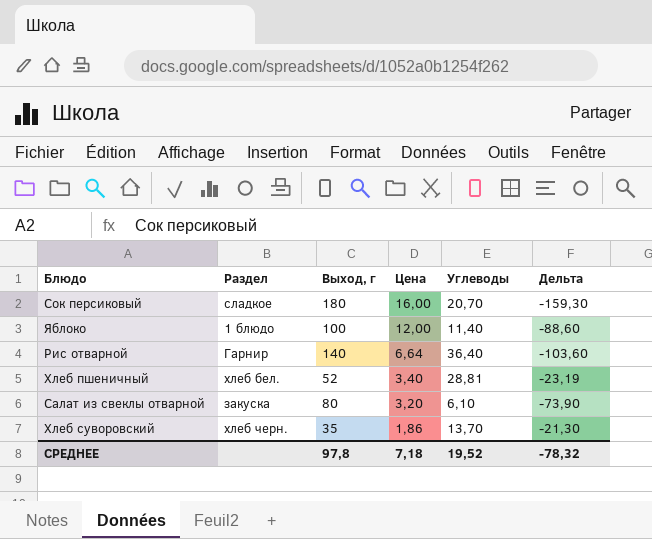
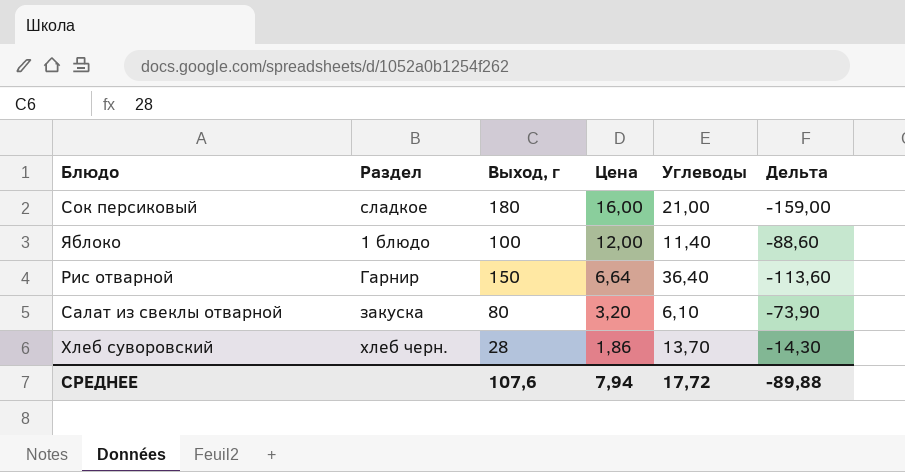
row Хлеб пшеничный: хлеб бел. | 52 | 3,40 | 28,81 | -23,19 -> none
Сок персиковый | Углеводы: 20,70 -> 21,00
Сок персиковый | Дельта: -159,30 -> -159,00
Рис отварной | Выход, г: 140 -> 150
Рис отварной | Дельта: -103,60 -> -113,60
Хлеб суворовский | Выход, г: 35 -> 28
Хлеб суворовский | Дельта: -21,30 -> -14,30
СРЕДНЕЕ | Выход, г: 97,8 -> 107,6
СРЕДНЕЕ | Цена: 7,18 -> 7,94
СРЕДНЕЕ | Углеводы: 19,52 -> 17,72
СРЕДНЕЕ | Дельта: -78,32 -> -89,88

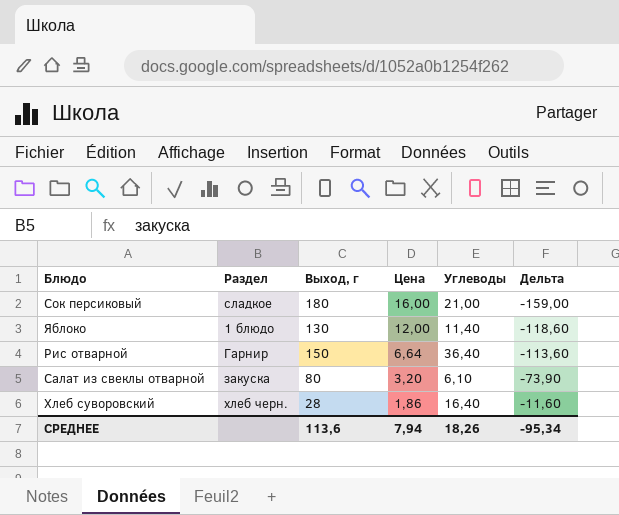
Яблоко | Выход, г: 100 -> 130
Яблоко | Дельта: -88,60 -> -118,60
Хлеб суворовский | Углеводы: 13,70 -> 16,40
Хлеб суворовский | Дельта: -14,30 -> -11,60
СРЕДНЕЕ | Выход, г: 107,6 -> 113,6
СРЕДНЕЕ | Углеводы: 17,72 -> 18,26
СРЕДНЕЕ | Дельта: -89,88 -> -95,34

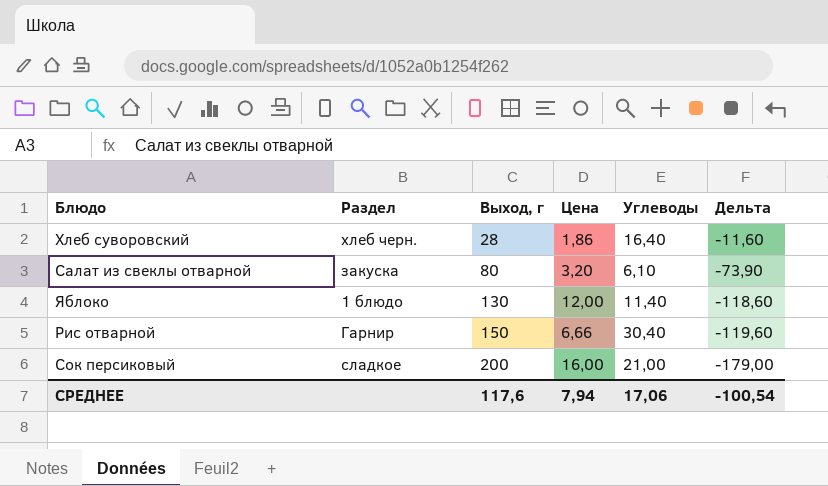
row order: Цена descending -> Выход, г ascending
Рис отварной | Цена: 6,64 -> 6,66
Рис отварной | Углеводы: 36,40 -> 30,40
Рис отварной | Дельта: -113,60 -> -119,60
Сок персиковый | Выход, г: 180 -> 200
Сок персиковый | Дельта: -159,00 -> -179,00
СРЕДНЕЕ | Выход, г: 113,6 -> 117,6
СРЕДНЕЕ | Углеводы: 18,26 -> 17,06
СРЕДНЕЕ | Дельта: -95,34 -> -100,54

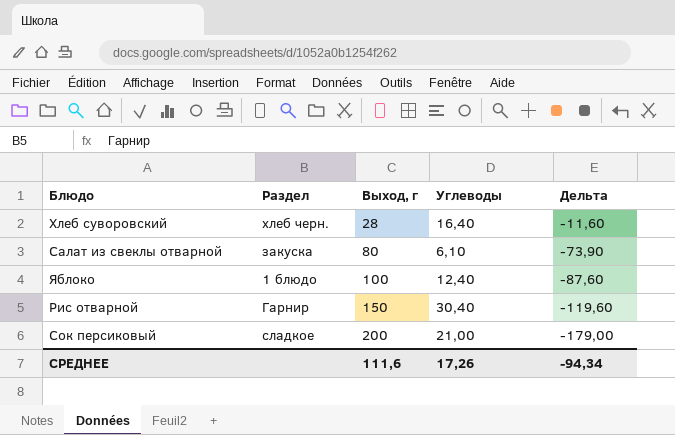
column Цена | position: 4 -> none
Яблоко | Выход, г: 130 -> 100
Яблоко | Углеводы: 11,40 -> 12,40
Яблоко | Дельта: -118,60 -> -87,60
СРЕДНЕЕ | Выход, г: 117,6 -> 111,6
СРЕДНЕЕ | Углеводы: 17,06 -> 17,26
СРЕДНЕЕ | Дельта: -100,54 -> -94,34

